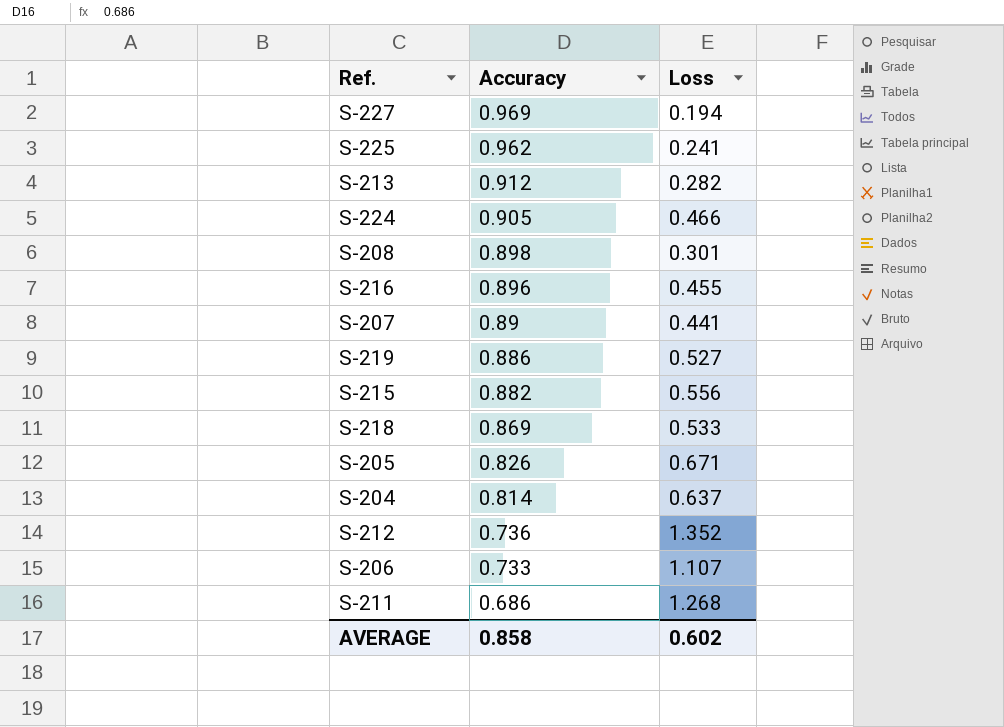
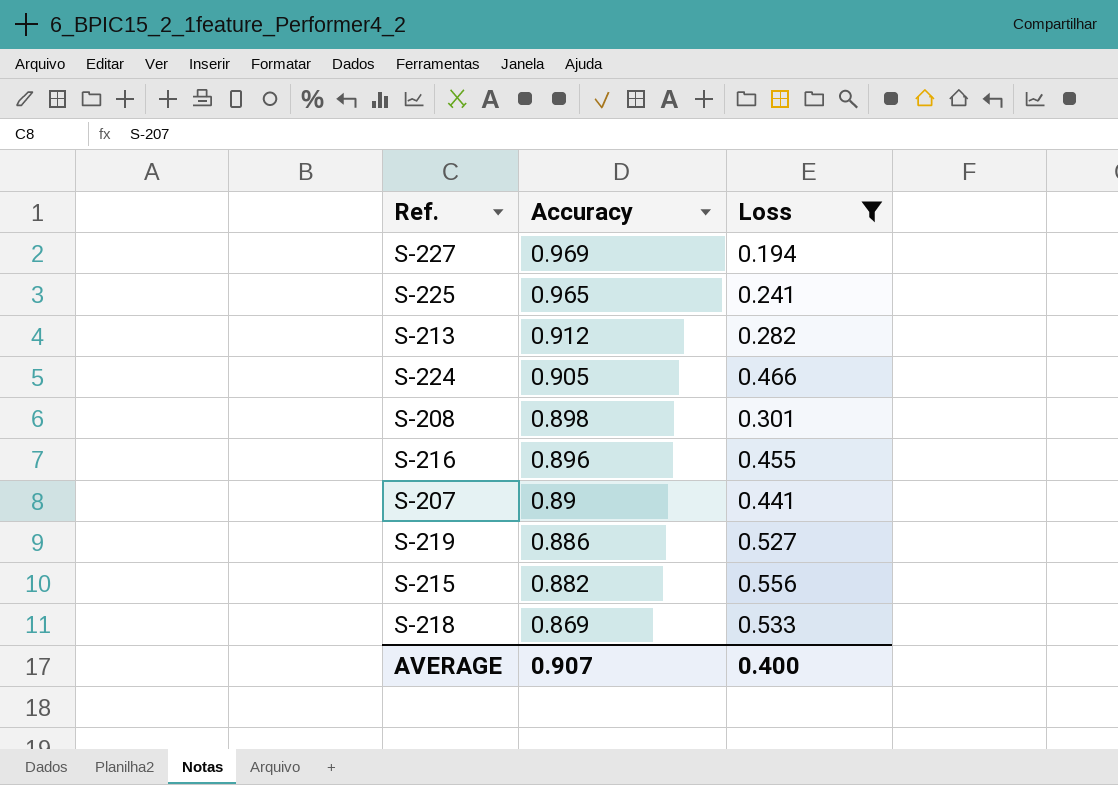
filter: none -> Loss <= 0.556
S-225 | Accuracy: 0.962 -> 0.965
AVERAGE | Accuracy: 0.858 -> 0.907
AVERAGE | Loss: 0.602 -> 0.400

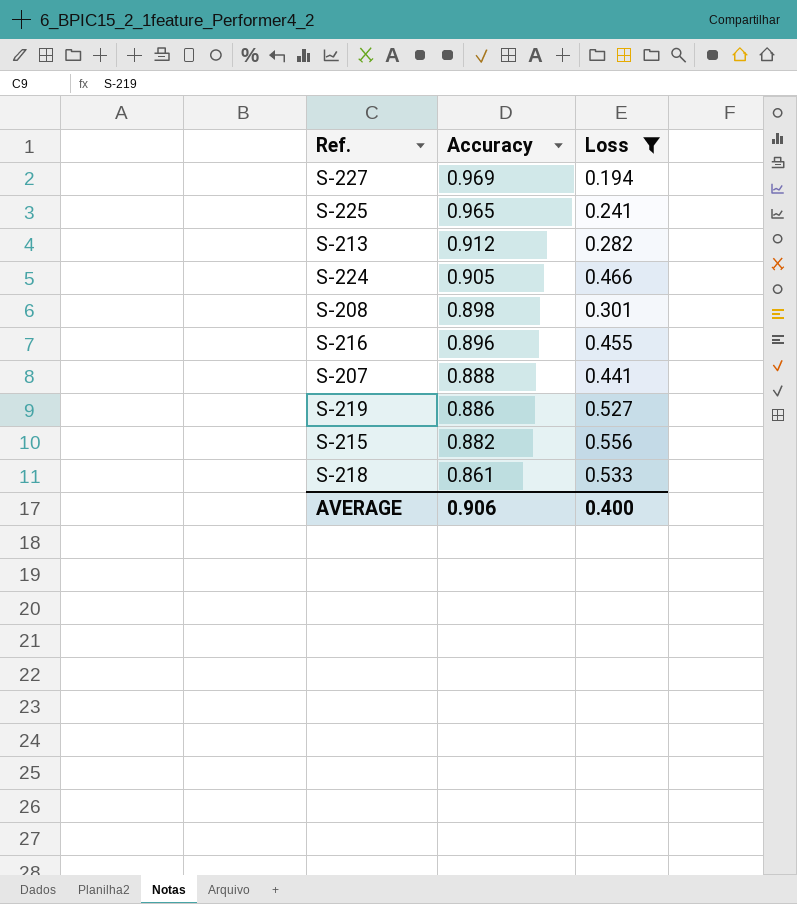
S-207 | Accuracy: 0.89 -> 0.888
S-218 | Accuracy: 0.869 -> 0.861
AVERAGE | Accuracy: 0.907 -> 0.906

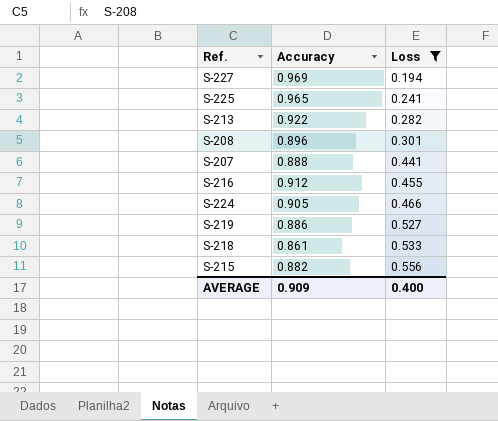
row order: Accuracy descending -> Loss ascending
S-213 | Accuracy: 0.912 -> 0.922
S-208 | Accuracy: 0.898 -> 0.896
S-216 | Accuracy: 0.896 -> 0.912
AVERAGE | Accuracy: 0.906 -> 0.909

